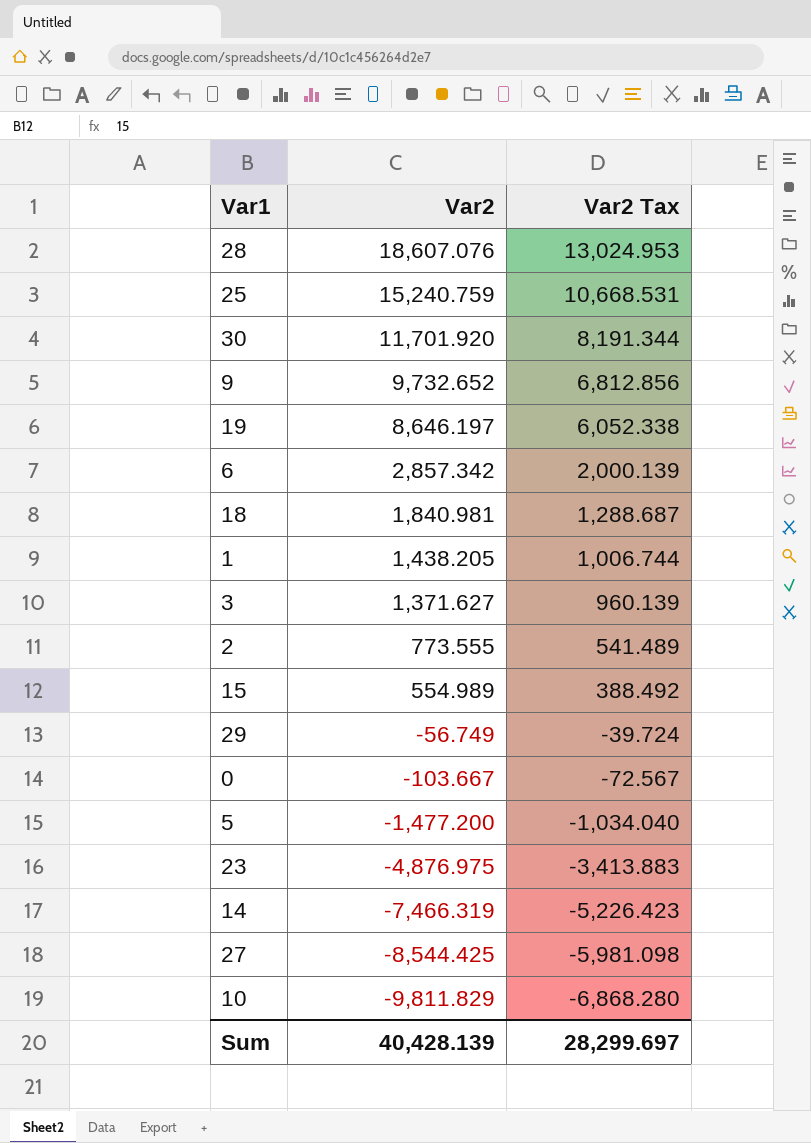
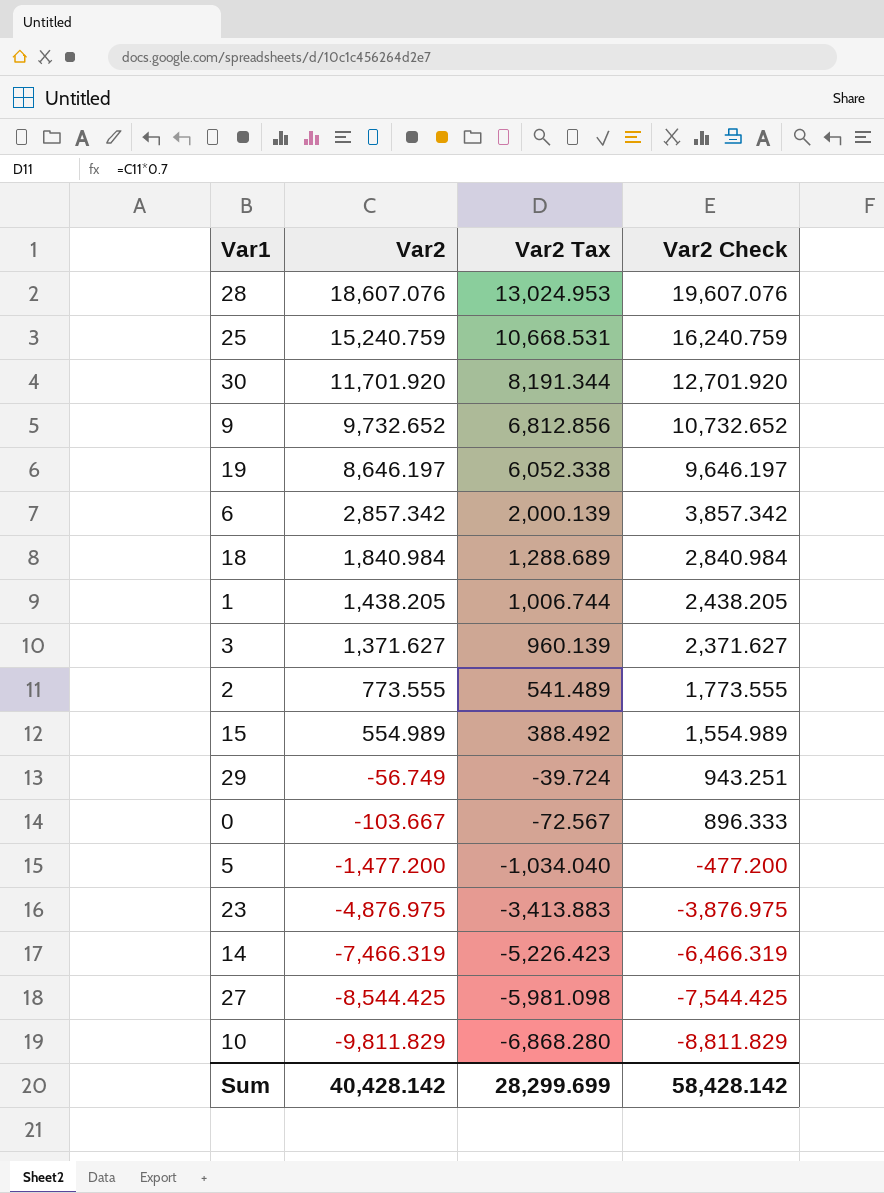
column Var2 Check | formula: none -> [Var2] + 1000
18 | Var2: 1,840.981 -> 1,840.984
18 | Var2 Tax: 1,288.687 -> 1,288.689
Sum | Var2: 40,428.139 -> 40,428.142
Sum | Var2 Tax: 28,299.697 -> 28,299.699

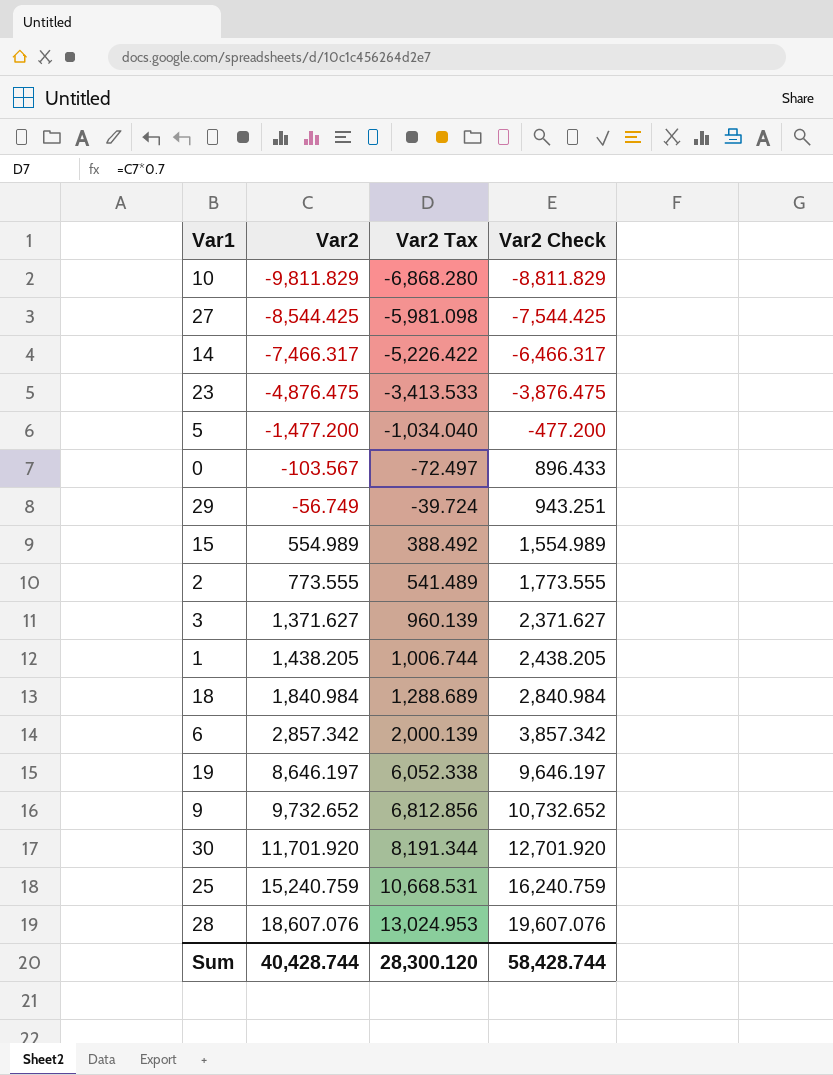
row order: Var2 descending -> Var2 ascending
14 | Var2: -7,466.319 -> -7,466.317
14 | Var2 Tax: -5,226.423 -> -5,226.422
14 | Var2 Check: -6,466.319 -> -6,466.317
23 | Var2: -4,876.975 -> -4,876.475
23 | Var2 Tax: -3,413.883 -> -3,413.533
23 | Var2 Check: -3,876.975 -> -3,876.475
0 | Var2: -103.667 -> -103.567
0 | Var2 Tax: -72.567 -> -72.497
0 | Var2 Check: 896.333 -> 896.433
Sum | Var2: 40,428.142 -> 40,428.744
Sum | Var2 Tax: 28,299.699 -> 28,300.120
Sum | Var2 Check: 58,428.142 -> 58,428.744

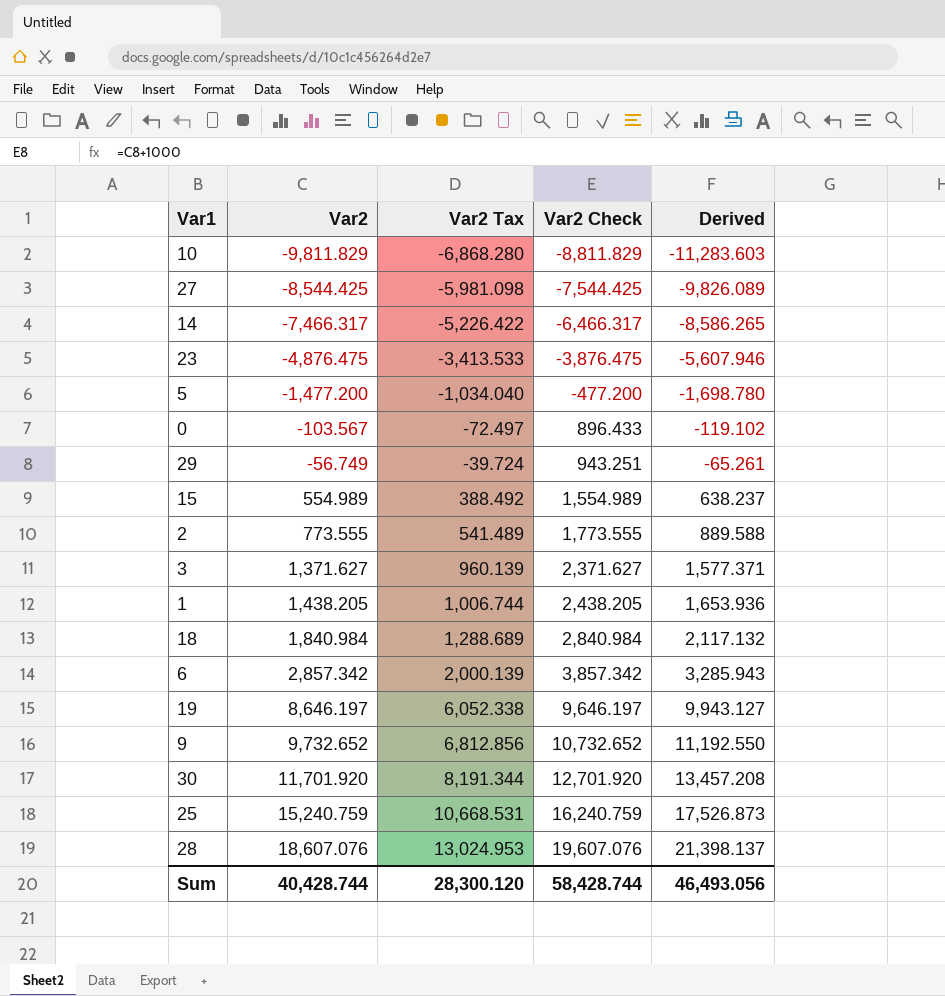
column Derived | formula: none -> [Var2] * 1.15

